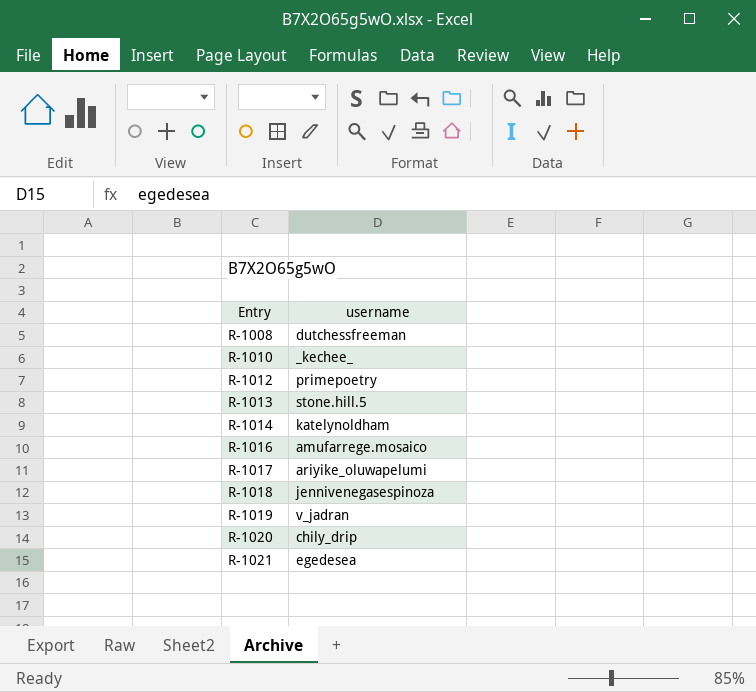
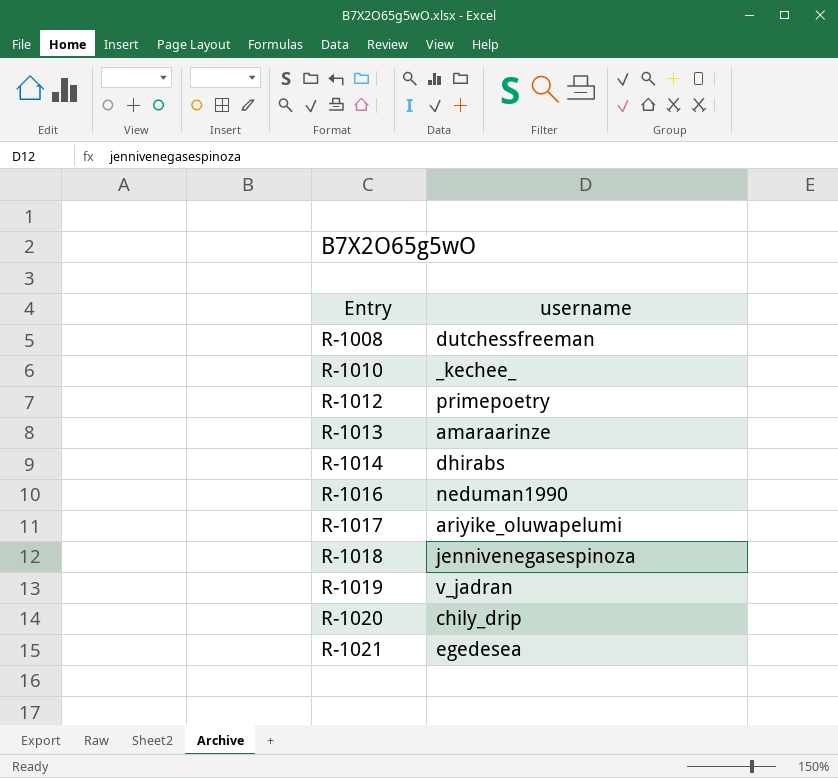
R-1013 | username: stone.hill.5 -> amaraarinze
R-1014 | username: katelynoldham -> dhirabs
R-1016 | username: amufarrege.mosaico -> neduman1990

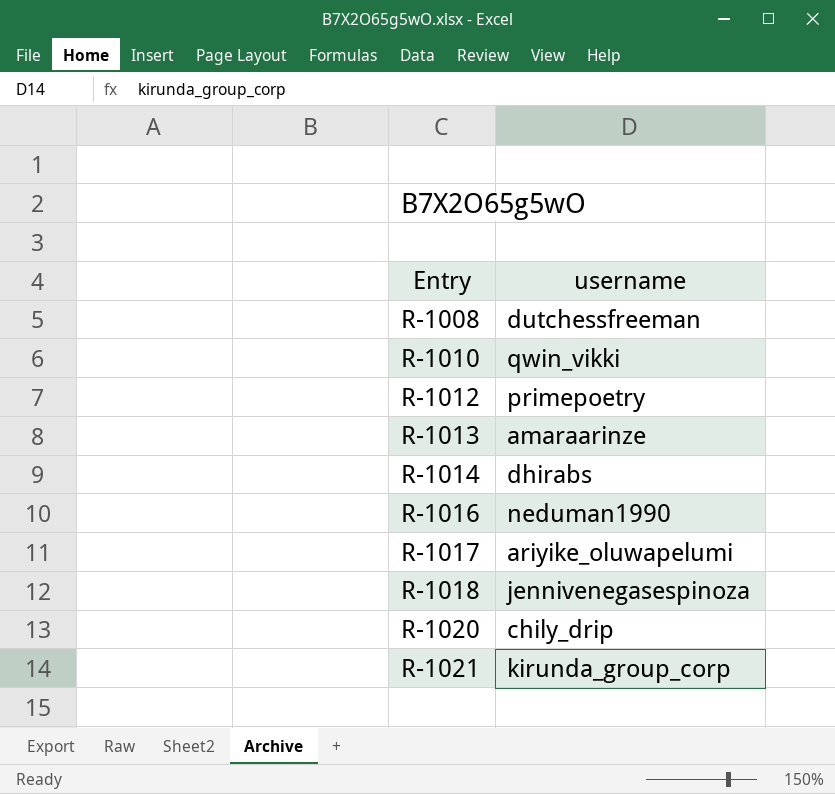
row R-1019: v_jadran -> none
R-1010 | username: _kechee_ -> qwin_vikki
R-1021 | username: egedesea -> kirunda_group_corp

